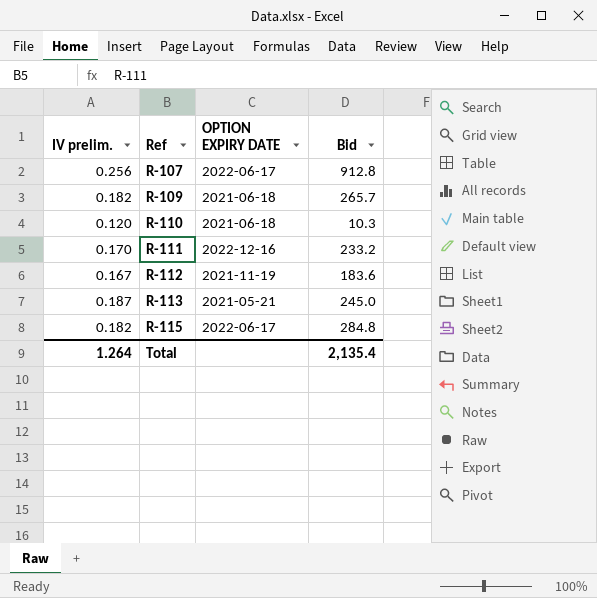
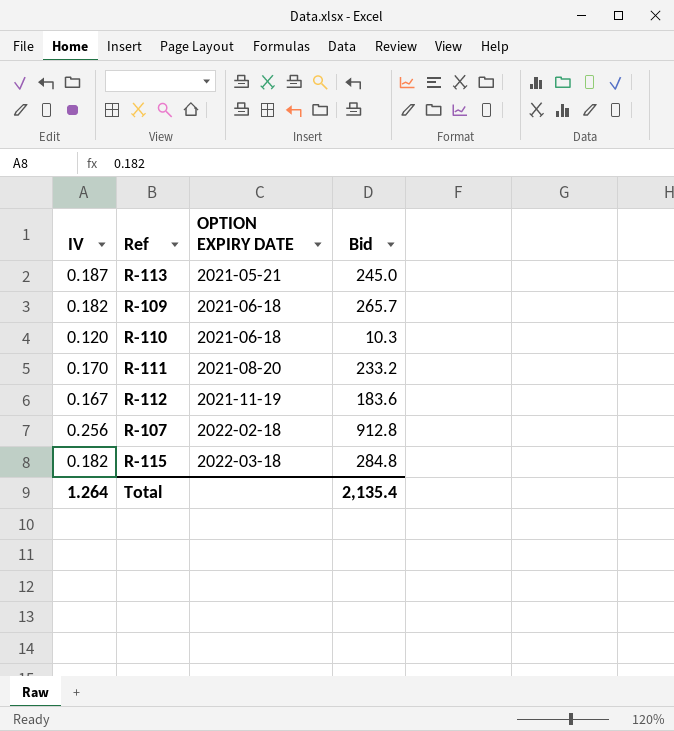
row order: Ref ascending -> OPTION EXPIRY DATE ascending
column name: IV prelim. -> IV
R-111 | OPTION EXPIRY DATE: 2022-12-16 -> 2021-08-20
R-107 | OPTION EXPIRY DATE: 2022-06-17 -> 2022-02-18
R-115 | OPTION EXPIRY DATE: 2022-06-17 -> 2022-03-18

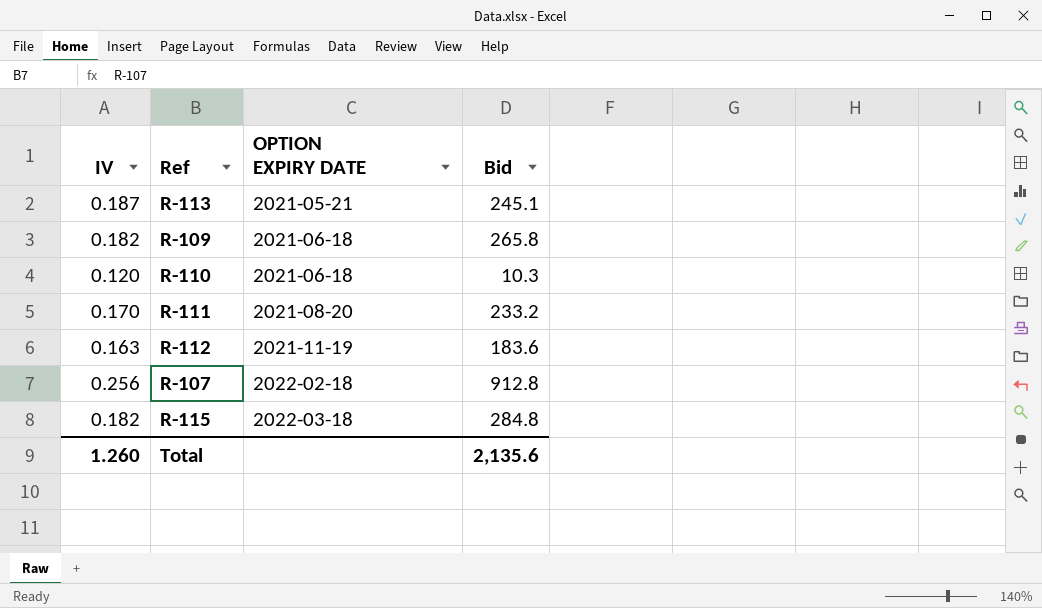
R-113 | Bid: 245.0 -> 245.1
R-109 | Bid: 265.7 -> 265.8
R-112 | IV: 0.167 -> 0.163
Total | IV: 1.264 -> 1.260
Total | Bid: 2,135.4 -> 2,135.6

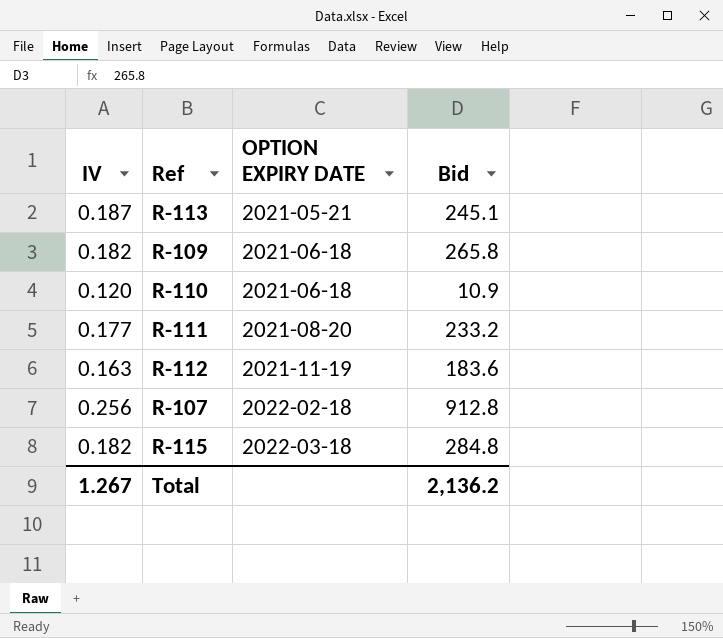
R-110 | Bid: 10.3 -> 10.9
R-111 | IV: 0.170 -> 0.177
Total | IV: 1.260 -> 1.267
Total | Bid: 2,135.6 -> 2,136.2

